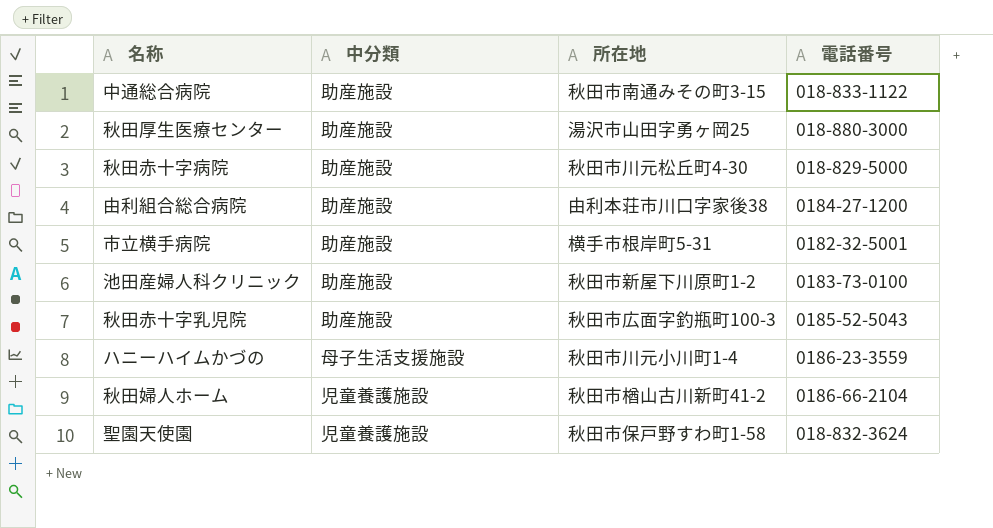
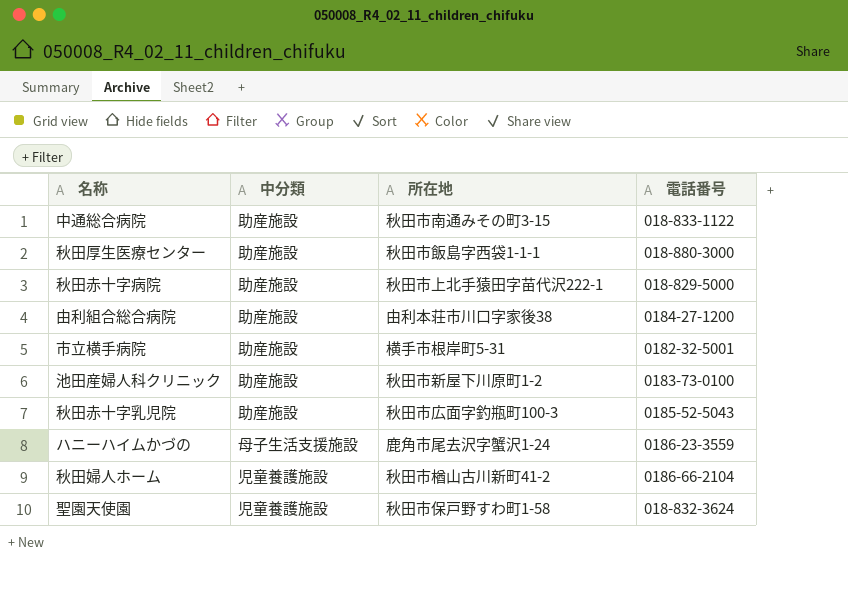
秋田厚生医療センター | 所在地: 湯沢市山田字勇ヶ岡25 -> 秋田市飯島字西袋1-1-1
秋田赤十字病院 | 所在地: 秋田市川元松丘町4-30 -> 秋田市上北手猿田字苗代沢222-1
ハニーハイムかづの | 所在地: 秋田市川元小川町1-4 -> 鹿角市尾去沢字蟹沢1-24

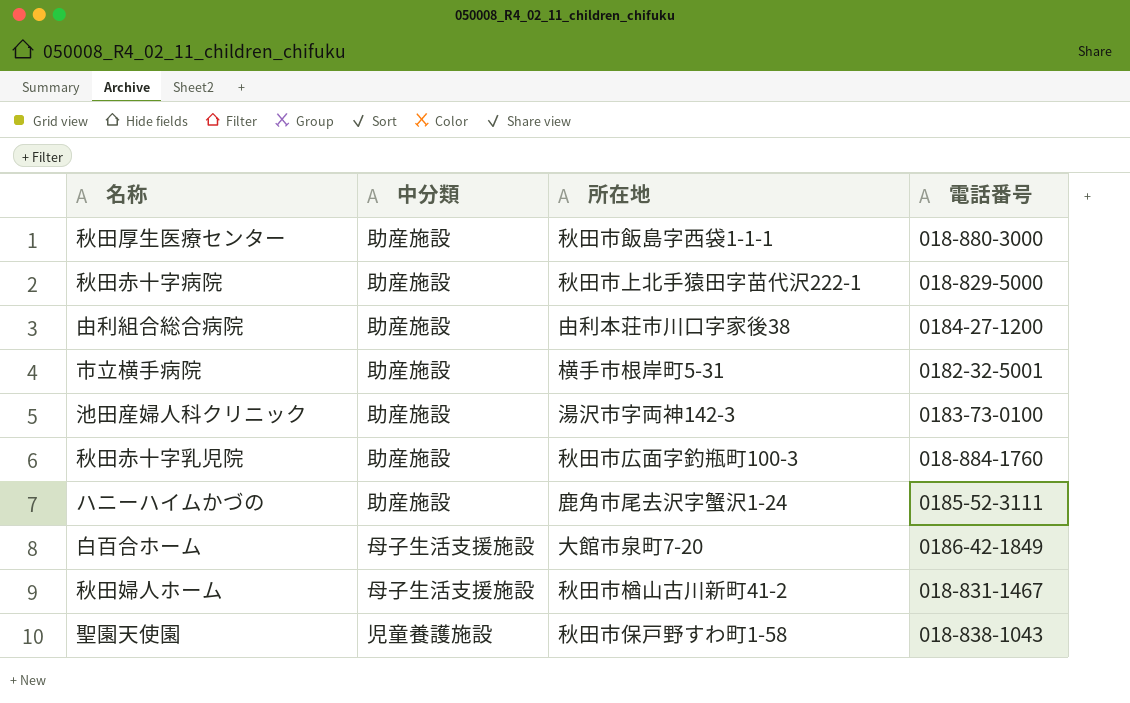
row 中通総合病院: 助産施設 | 秋田市南通みその町3-15 | 018-833-1122 -> none
池田産婦人科クリニック | 所在地: 秋田市新屋下川原町1-2 -> 湯沢市字両神142-3
秋田赤十字乳児院 | 電話番号: 0185-52-5043 -> 018-884-1760
ハニーハイムかづの | 中分類: 母子生活支援施設 -> 助産施設
ハニーハイムかづの | 電話番号: 0186-23-3559 -> 0185-52-3111
row 白百合ホーム: none -> 母子生活支援施設 | 大館市泉町7-20 | 0186-42-1849
秋田婦人ホーム | 中分類: 児童養護施設 -> 母子生活支援施設
秋田婦人ホーム | 電話番号: 0186-66-2104 -> 018-831-1467
聖園天使園 | 電話番号: 018-832-3624 -> 018-838-1043

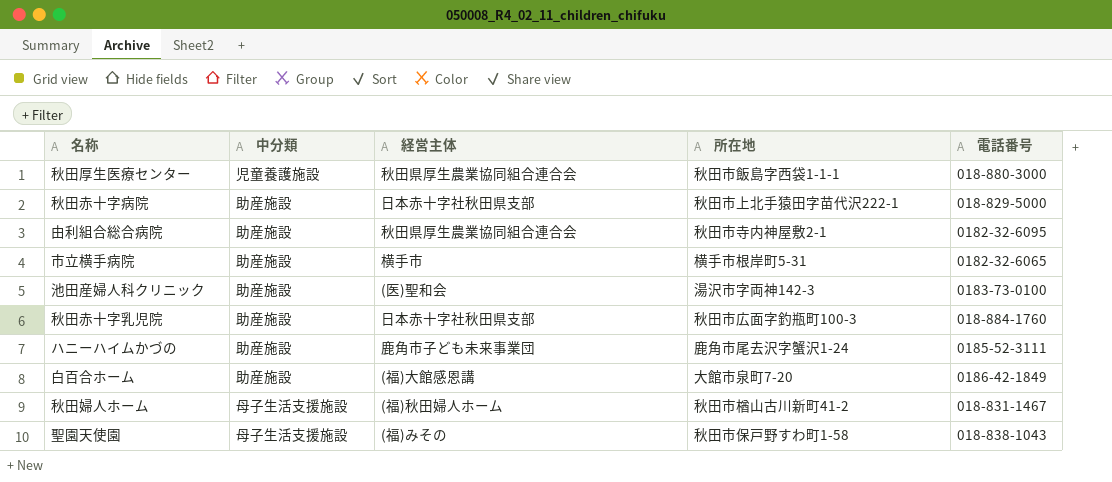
column 経営主体 | position: none -> 3
秋田厚生医療センター | 中分類: 助産施設 -> 児童養護施設
由利組合総合病院 | 所在地: 由利本荘市川口字家後38 -> 秋田市寺内神屋敷2-1
由利組合総合病院 | 電話番号: 0184-27-1200 -> 0182-32-6095
市立横手病院 | 電話番号: 0182-32-5001 -> 0182-32-6065
白百合ホーム | 中分類: 母子生活支援施設 -> 助産施設
聖園天使園 | 中分類: 児童養護施設 -> 母子生活支援施設

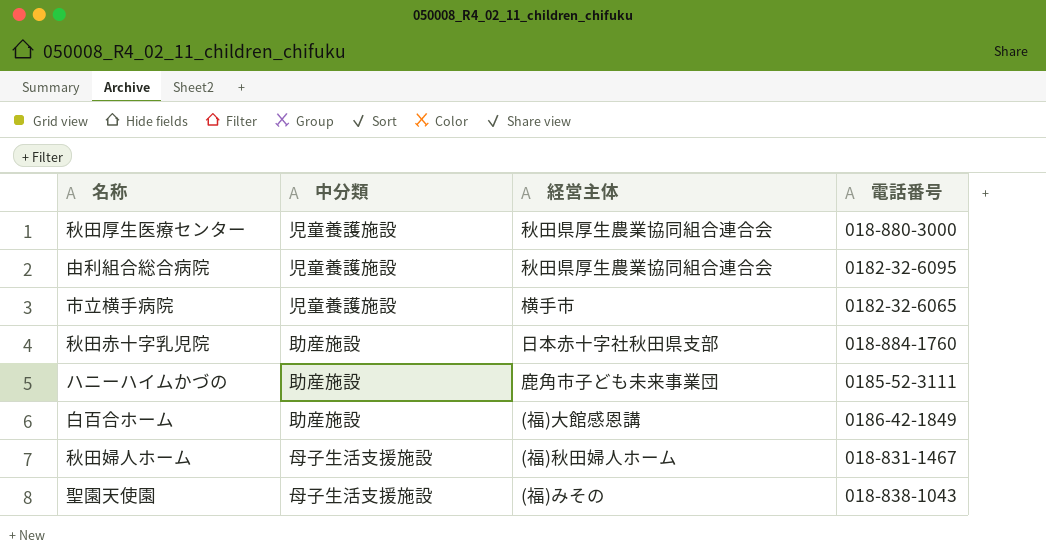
column 所在地 | position: 4 -> none
row 秋田赤十字病院: 助産施設 | 日本赤十字社秋田県支部 | 秋田市上北手猿田字苗代沢222-1 | 018-829-5000 -> none
row 池田産婦人科クリニック: 助産施設 | (医)聖和会 | 湯沢市字両神142-3 | 0183-73-0100 -> none
由利組合総合病院 | 中分類: 助産施設 -> 児童養護施設
市立横手病院 | 中分類: 助産施設 -> 児童養護施設

